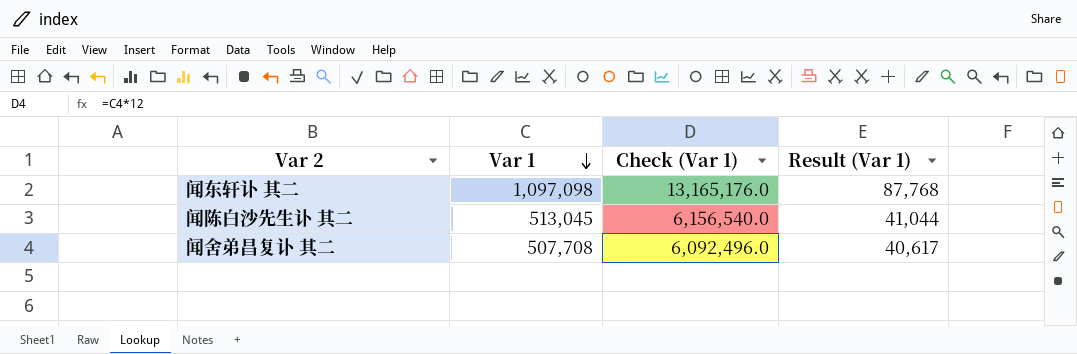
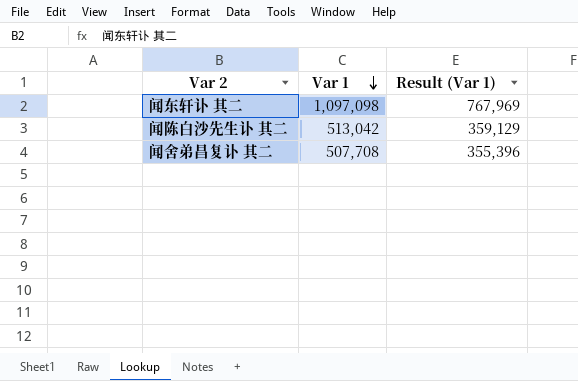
column Check (Var 1) | formula: [Var 1] * 12 -> none
column Result (Var 1) | formula: [Var 1] * 0.08 -> [Var 1] * 0.7
闻陈白沙先生讣 其二 | Var 1: 513,045 -> 513,042

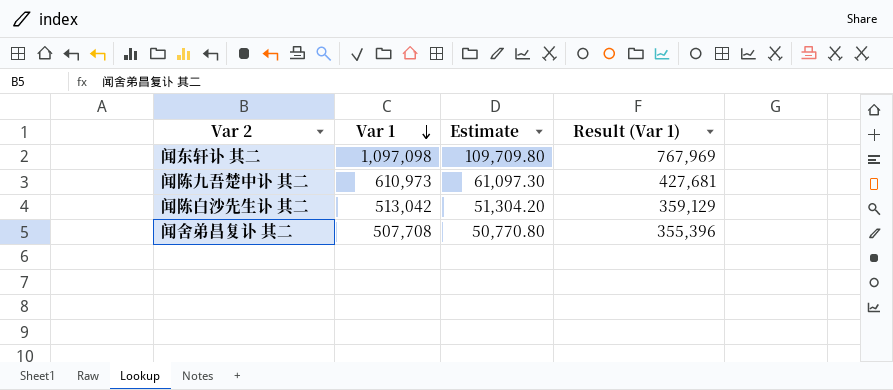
column Estimate | formula: none -> [Var 1] * 0.1
row 闻陈九吾楚中讣 其二: none -> 610,973 | 61,097.30 | 427,681

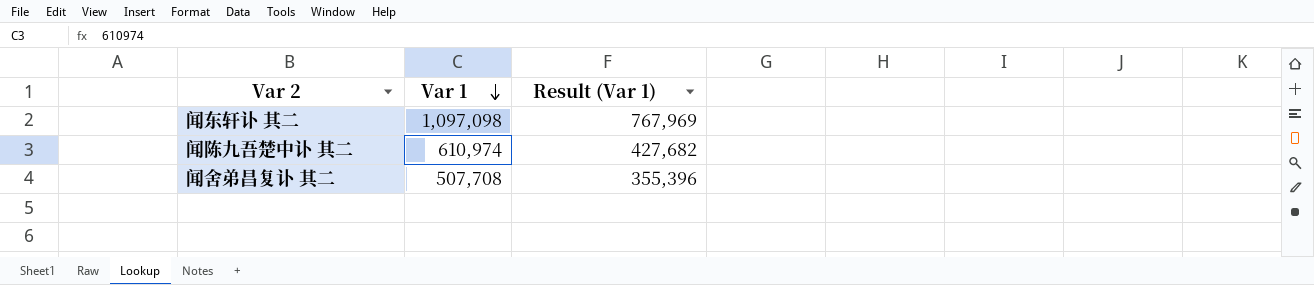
column Estimate | formula: [Var 1] * 0.1 -> none
row 闻陈白沙先生讣 其二: 513,042 | 51,304.20 | 359,129 -> none
闻陈九吾楚中讣 其二 | Var 1: 610,973 -> 610,974
闻陈九吾楚中讣 其二 | Result (Var 1): 427,681 -> 427,682

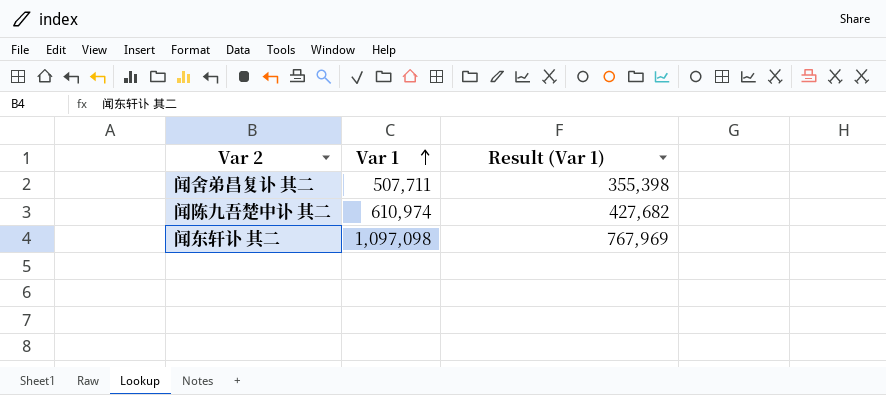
row order: Var 1 descending -> Var 1 ascending
闻舍弟昌复讣 其二 | Var 1: 507,708 -> 507,711
闻舍弟昌复讣 其二 | Result (Var 1): 355,396 -> 355,398

